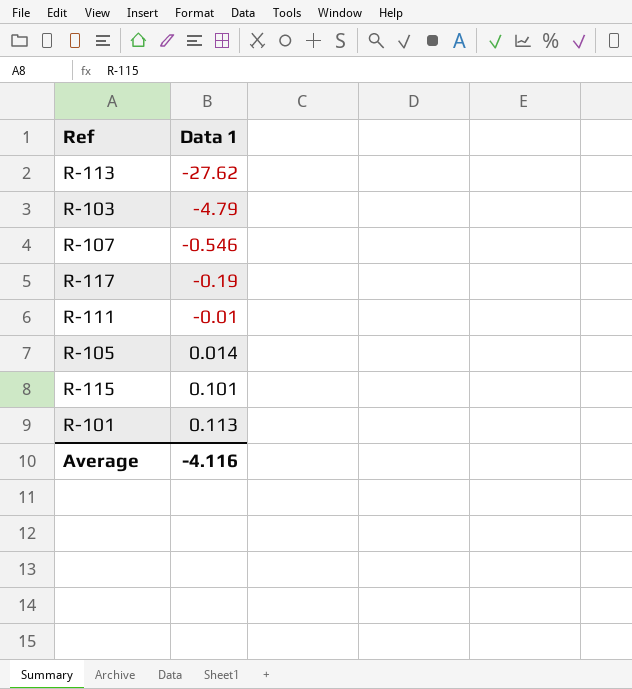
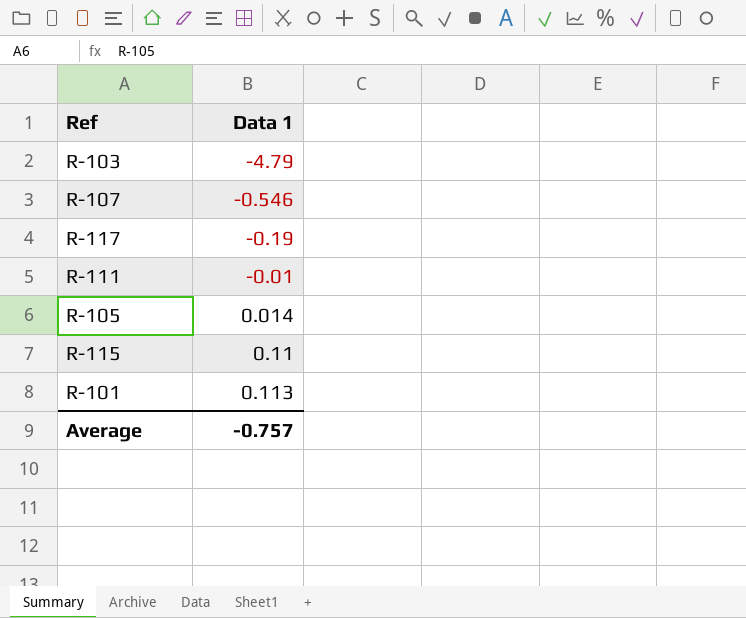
row R-113: -27.62 -> none
R-115 | Data 1: 0.101 -> 0.11
Average | Data 1: -4.116 -> -0.757

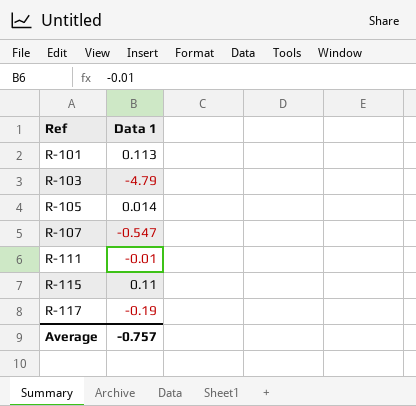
row order: Data 1 ascending -> Ref ascending
R-107 | Data 1: -0.546 -> -0.547

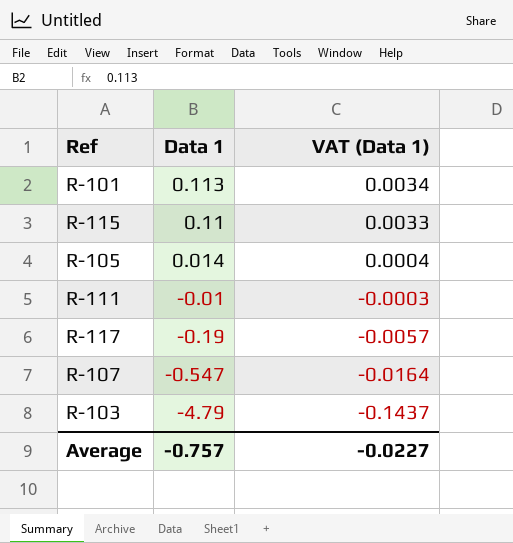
row order: Ref ascending -> Data 1 descending
column VAT (Data 1) | formula: none -> [Data 1] * 0.03

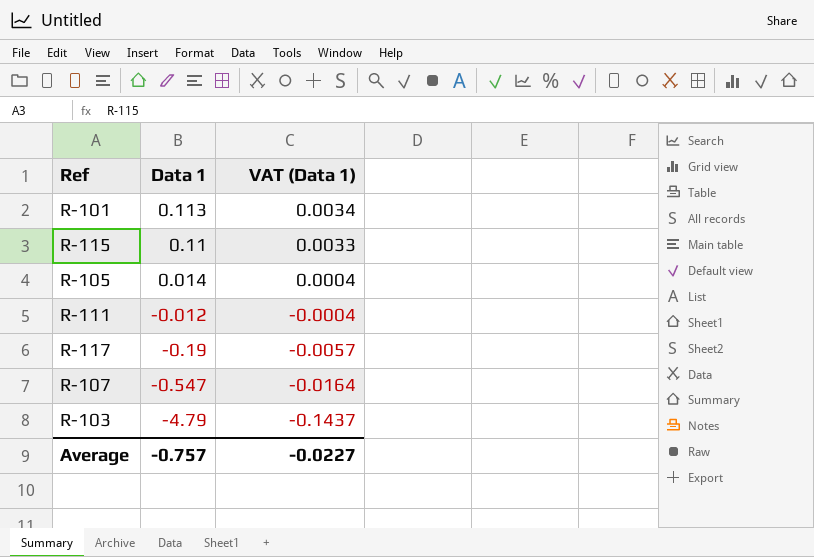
R-111 | Data 1: -0.01 -> -0.012
R-111 | VAT (Data 1): -0.0003 -> -0.0004

